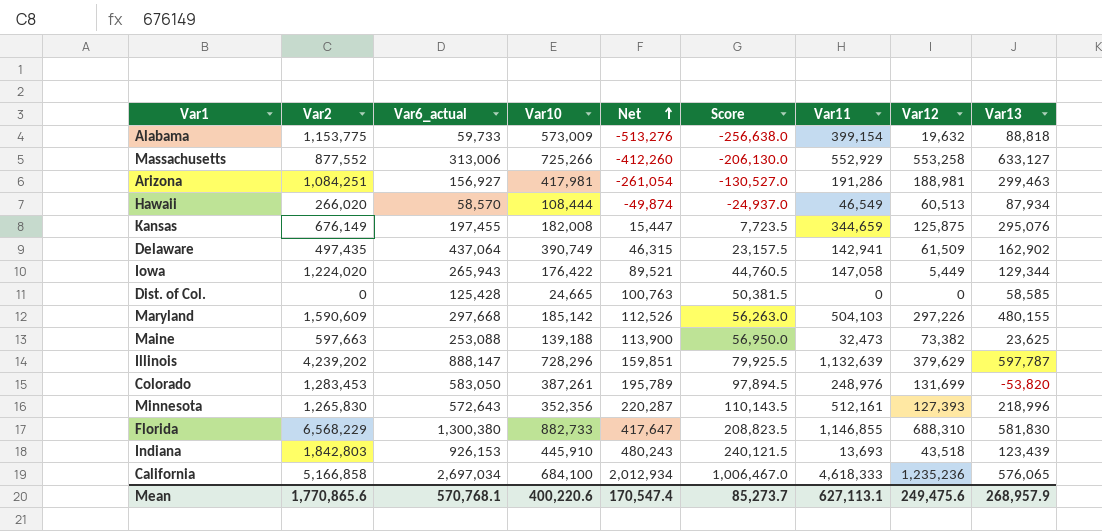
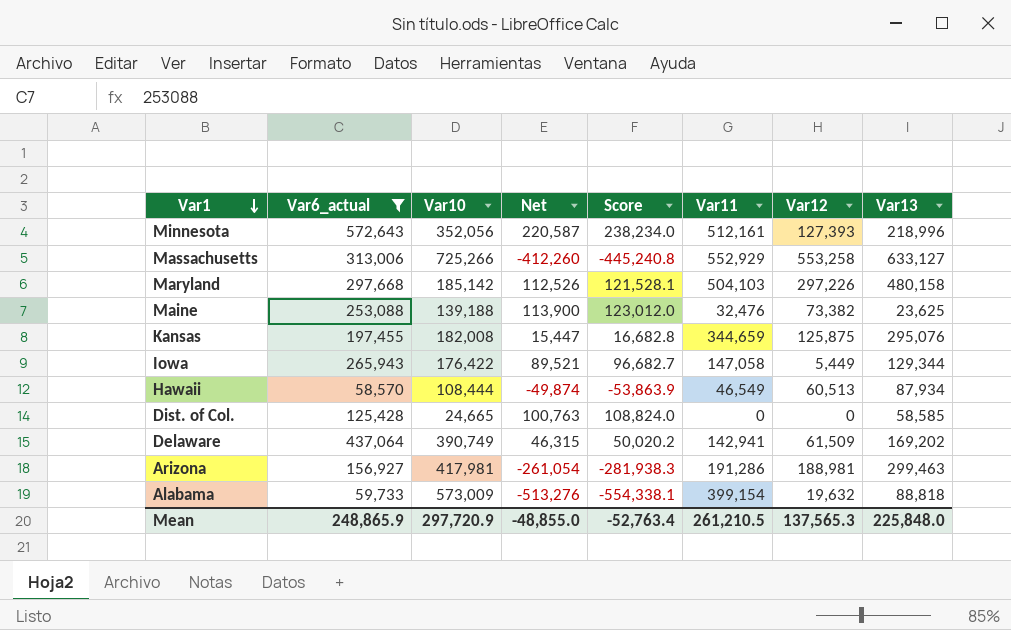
filter: none -> Var6_actual <= 572,643
row order: Net ascending -> Var1 descending
column Var2 | position: 2 -> none
column Score | formula: [Net] * 0.5 -> [Net] * 1.08
Minnesota | Var10: 352,356 -> 352,056
Minnesota | Net: 220,287 -> 220,587
Maryland | Var13: 480,155 -> 480,158
Maine | Var11: 32,473 -> 32,476
Delaware | Var13: 162,902 -> 169,202
Mean | Var6_actual: 570,768.1 -> 248,865.9
Mean | Var10: 400,220.6 -> 297,720.9
Mean | Net: 170,547.4 -> -48,855.0
Mean | Score: 85,273.7 -> -52,763.4
Mean | Var11: 627,113.1 -> 261,210.5
Mean | Var12: 249,475.6 -> 137,565.3
Mean | Var13: 268,957.9 -> 225,848.0

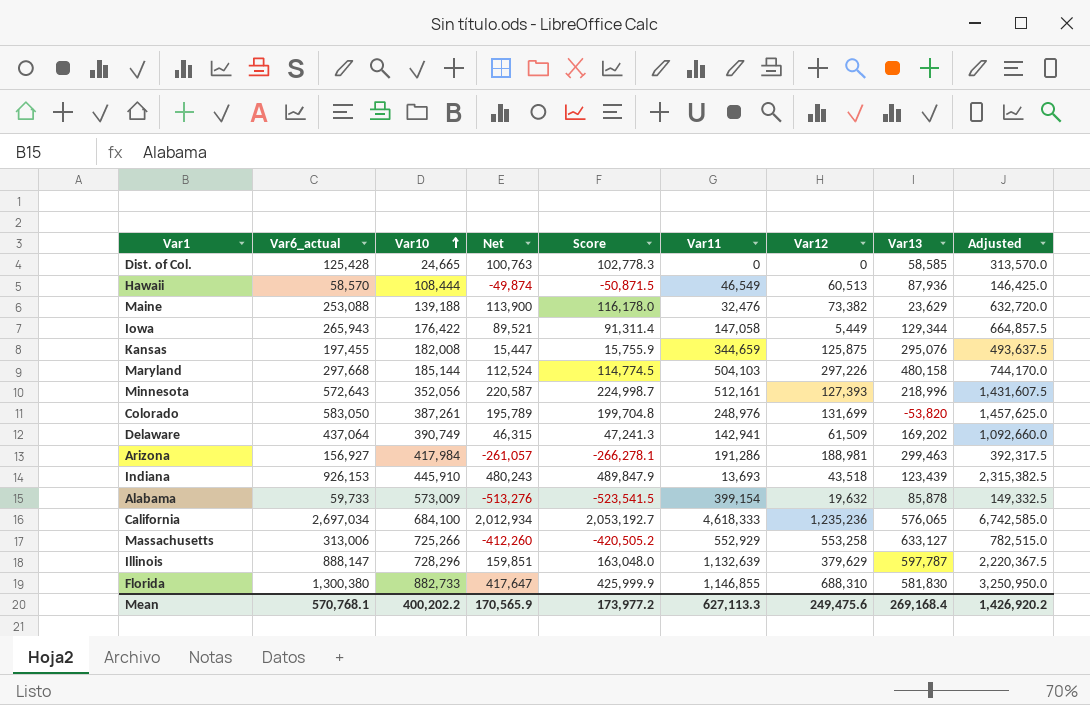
filter: Var6_actual <= 572,643 -> none
row order: Var1 descending -> Var10 ascending
column Score | formula: [Net] * 1.08 -> [Net] * 1.02
column Adjusted | formula: none -> [Var6_actual] * 2.5
Hawaii | Var13: 87,934 -> 87,936
Maine | Var13: 23,625 -> 23,629
Maryland | Var10: 185,142 -> 185,144
Maryland | Net: 112,526 -> 112,524
Arizona | Var10: 417,981 -> 417,984
Arizona | Net: -261,054 -> -261,057
Alabama | Var13: 88,818 -> 85,878
Mean | Var6_actual: 248,865.9 -> 570,768.1
Mean | Var10: 297,720.9 -> 400,202.2
Mean | Net: -48,855.0 -> 170,565.9
Mean | Score: -52,763.4 -> 173,977.2
Mean | Var11: 261,210.5 -> 627,113.3
Mean | Var12: 137,565.3 -> 249,475.6
Mean | Var13: 225,848.0 -> 269,168.4

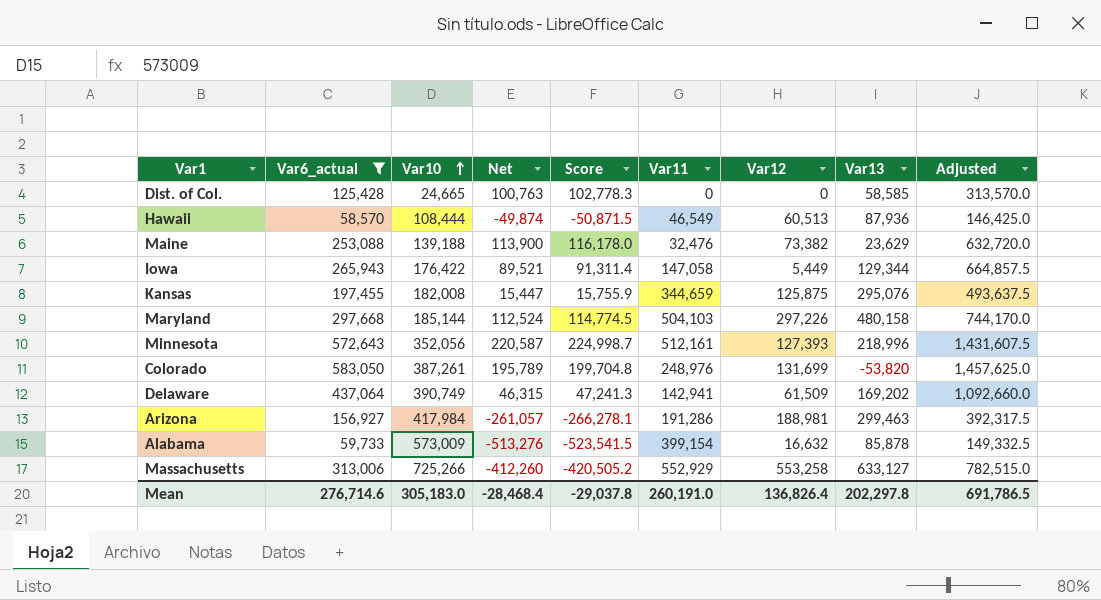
filter: none -> Var6_actual <= 583,050
Alabama | Var12: 19,632 -> 16,632
Mean | Var6_actual: 570,768.1 -> 276,714.6
Mean | Var10: 400,202.2 -> 305,183.0
Mean | Net: 170,565.9 -> -28,468.4
Mean | Score: 173,977.2 -> -29,037.8
Mean | Var11: 627,113.3 -> 260,191.0
Mean | Var12: 249,475.6 -> 136,826.4
Mean | Var13: 269,168.4 -> 202,297.8
Mean | Adjusted: 1,426,920.2 -> 691,786.5

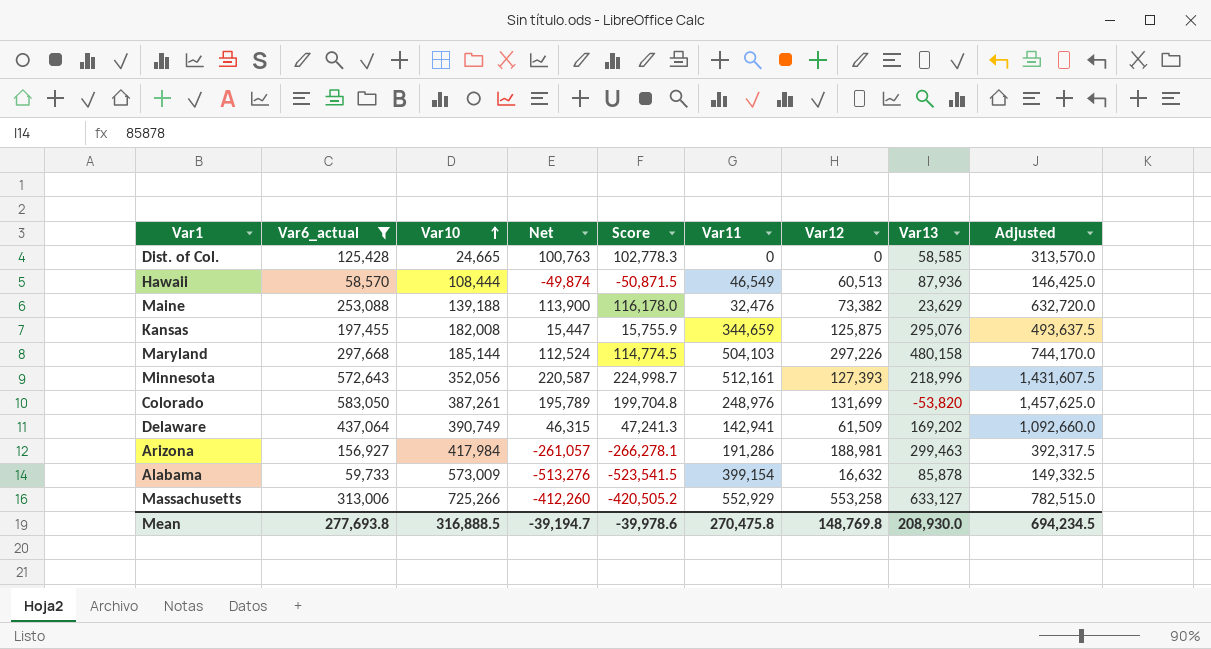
row Iowa: 265,943 | 176,422 | 89,521 | 91,311.4 | 147,058 | 5,449 | 129,344 | 664,857.5 -> none
Mean | Var6_actual: 276,714.6 -> 277,693.8
Mean | Var10: 305,183.0 -> 316,888.5
Mean | Net: -28,468.4 -> -39,194.7
Mean | Score: -29,037.8 -> -39,978.6
Mean | Var11: 260,191.0 -> 270,475.8
Mean | Var12: 136,826.4 -> 148,769.8
Mean | Var13: 202,297.8 -> 208,930.0
Mean | Adjusted: 691,786.5 -> 694,234.5

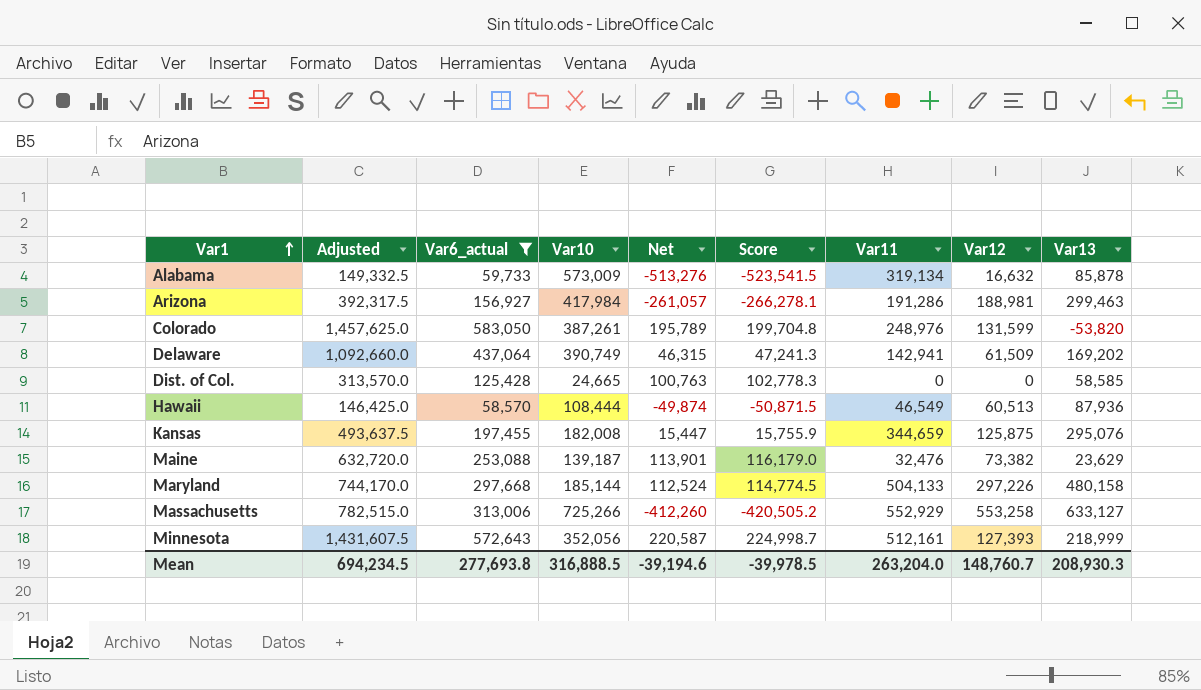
row order: Var10 ascending -> Var1 ascending
column Adjusted | position: 9 -> 2
Alabama | Var11: 399,154 -> 319,134
Colorado | Var12: 131,699 -> 131,599
Maine | Var10: 139,188 -> 139,187
Maine | Net: 113,900 -> 113,901
Maine | Score: 116,178.0 -> 116,179.0
Maryland | Var11: 504,103 -> 504,133
Minnesota | Var13: 218,996 -> 218,999
Mean | Net: -39,194.7 -> -39,194.6
Mean | Score: -39,978.6 -> -39,978.5
Mean | Var11: 270,475.8 -> 263,204.0
Mean | Var12: 148,769.8 -> 148,760.7
Mean | Var13: 208,930.0 -> 208,930.3

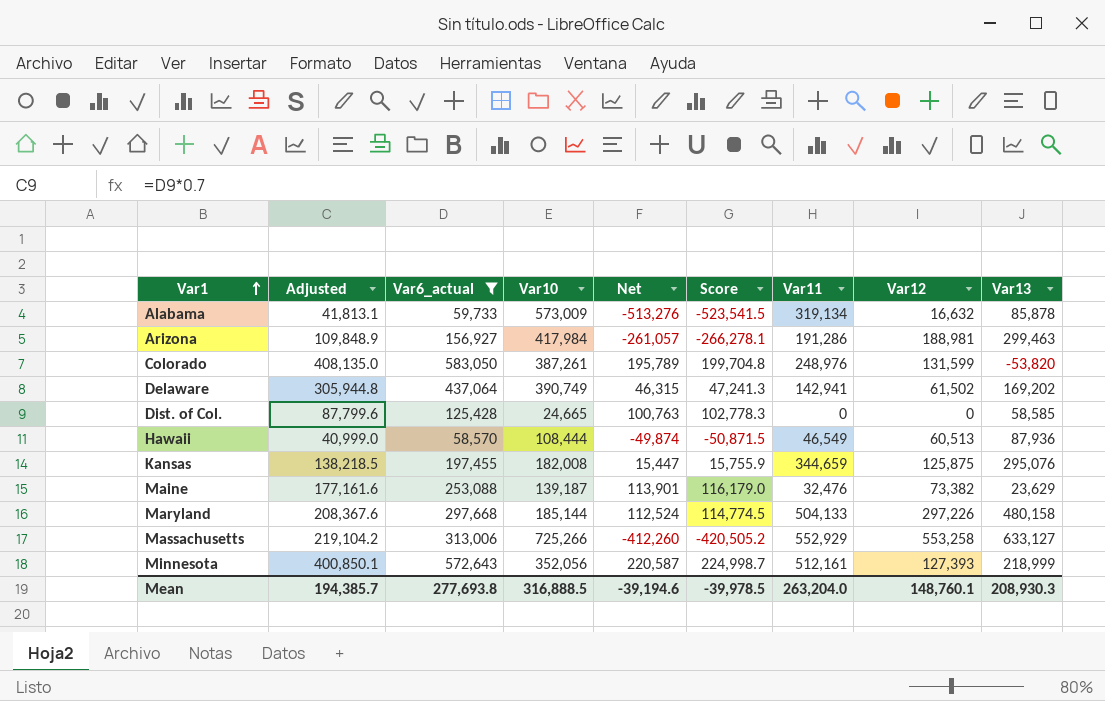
column Adjusted | formula: [Var6_actual] * 2.5 -> [Var6_actual] * 0.7
Delaware | Var12: 61,509 -> 61,502
Mean | Adjusted: 694,234.5 -> 194,385.7
Mean | Var12: 148,760.7 -> 148,760.1

